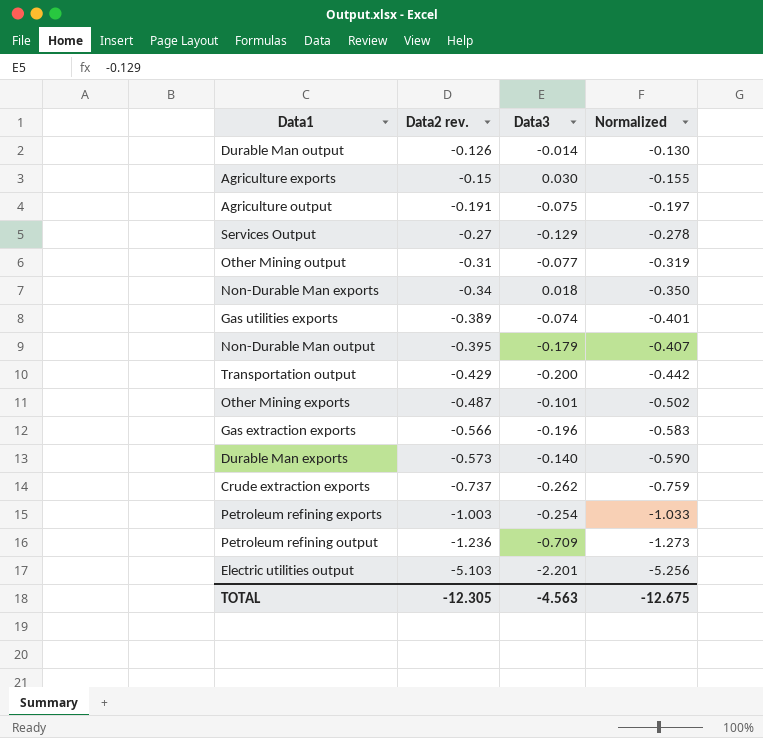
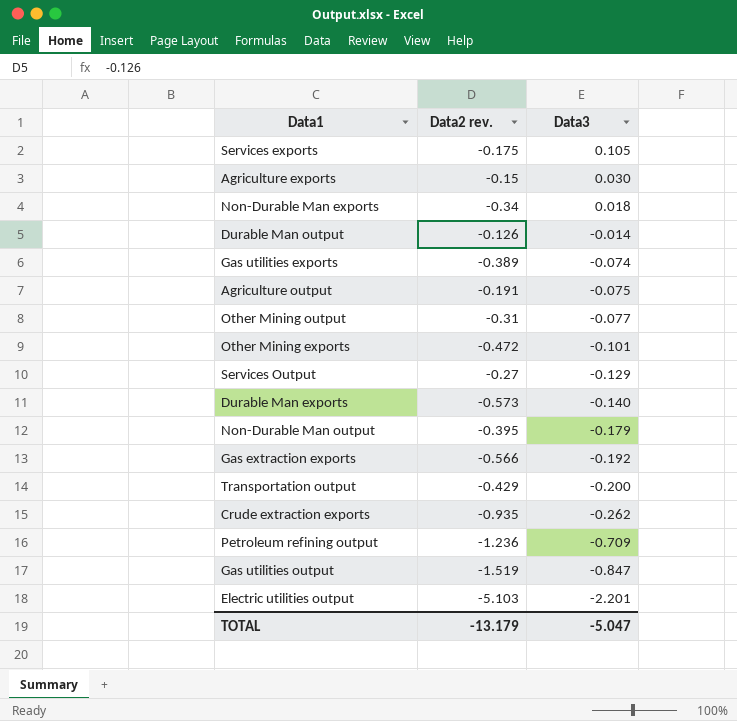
row order: Data2 rev. descending -> Data3 descending
column Normalized | formula: [Data2 rev.] * 1.03 -> none
row Petroleum refining exports: -1.003 | -0.254 | -1.033 -> none
row Services exports: none -> -0.175 | 0.105
Other Mining exports | Data2 rev.: -0.487 -> -0.472
Gas extraction exports | Data3: -0.196 -> -0.192
Crude extraction exports | Data2 rev.: -0.737 -> -0.935
row Gas utilities output: none -> -1.519 | -0.847
TOTAL | Data2 rev.: -12.305 -> -13.179
TOTAL | Data3: -4.563 -> -5.047

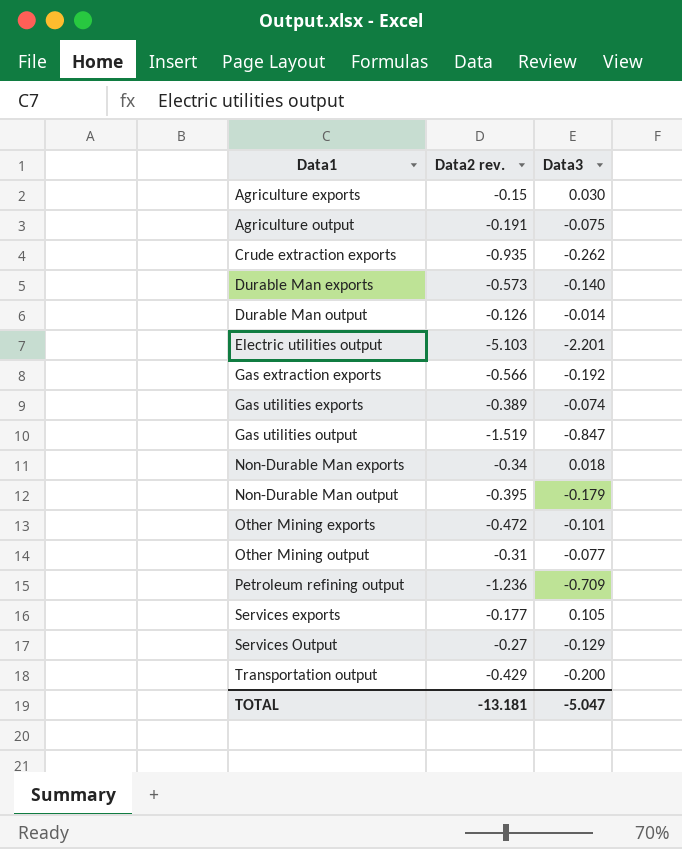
row order: Data3 descending -> Data1 ascending
Services exports | Data2 rev.: -0.175 -> -0.177
TOTAL | Data2 rev.: -13.179 -> -13.181

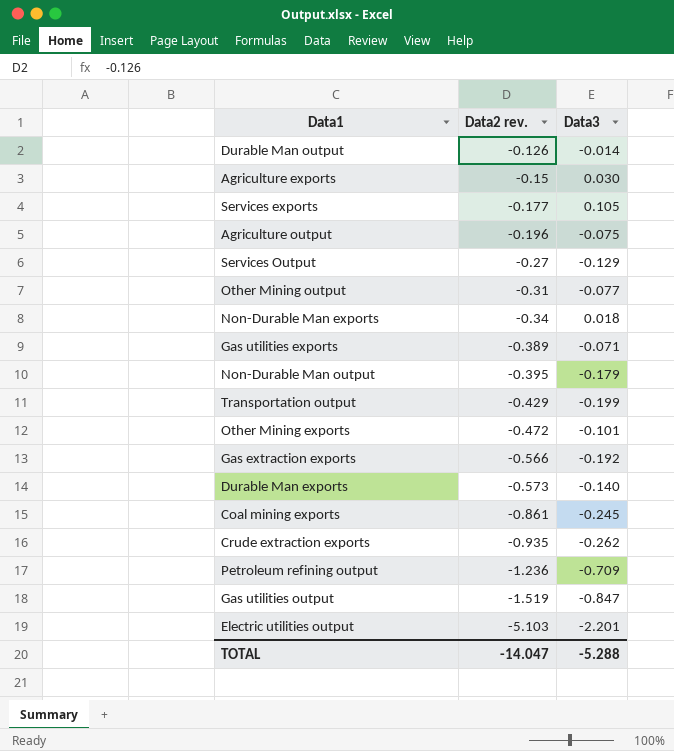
row order: Data1 ascending -> Data2 rev. descending
Agriculture output | Data2 rev.: -0.191 -> -0.196
Gas utilities exports | Data3: -0.074 -> -0.071
Transportation output | Data3: -0.200 -> -0.199
row Coal mining exports: none -> -0.861 | -0.245
TOTAL | Data2 rev.: -13.181 -> -14.047
TOTAL | Data3: -5.047 -> -5.288

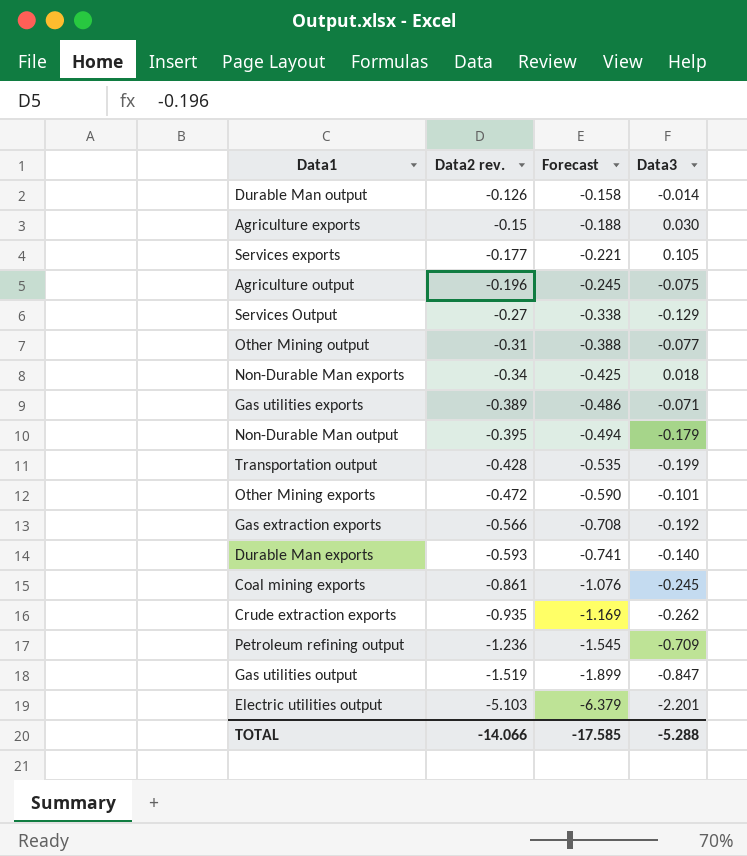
column Forecast | formula: none -> [Data2 rev.] * 1.25
Transportation output | Data2 rev.: -0.429 -> -0.428
Durable Man exports | Data2 rev.: -0.573 -> -0.593
TOTAL | Data2 rev.: -14.047 -> -14.066

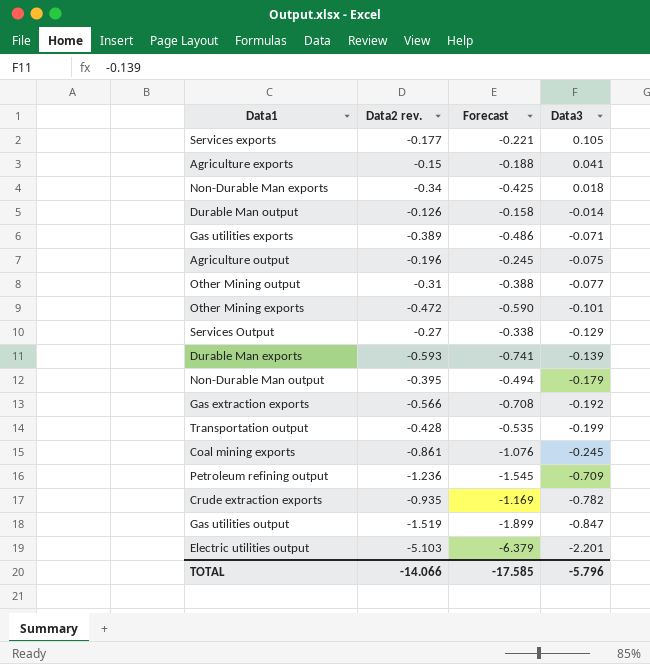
row order: Data2 rev. descending -> Data3 descending
Agriculture exports | Data3: 0.030 -> 0.041
Durable Man exports | Data3: -0.140 -> -0.139
Crude extraction exports | Data3: -0.262 -> -0.782
TOTAL | Data3: -5.288 -> -5.796

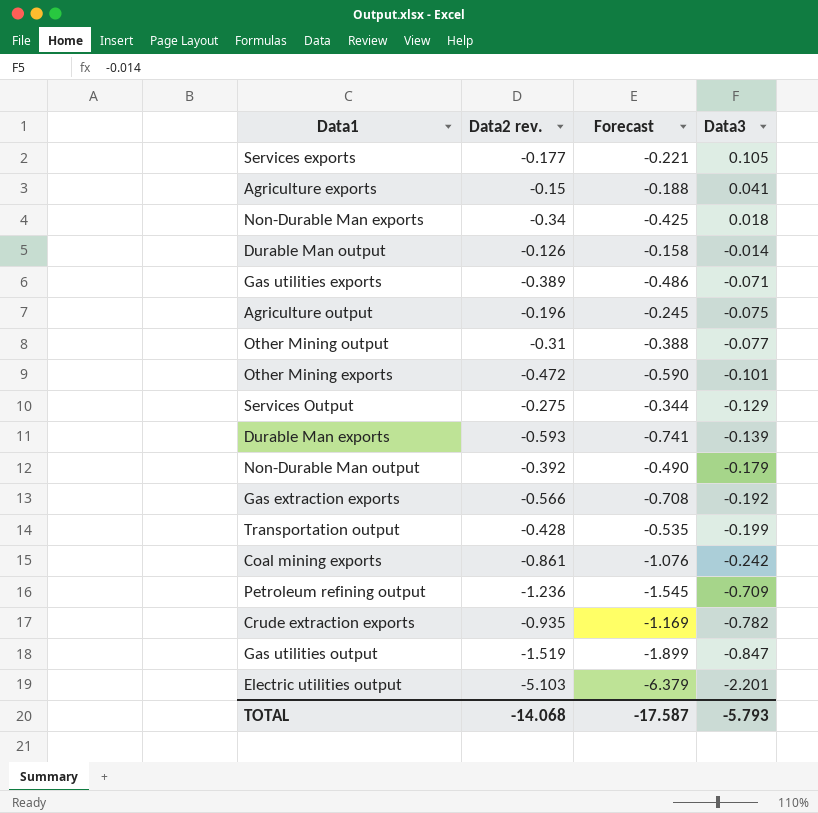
Services Output | Data2 rev.: -0.27 -> -0.275
Services Output | Forecast: -0.338 -> -0.344
Non-Durable Man output | Data2 rev.: -0.395 -> -0.392
Non-Durable Man output | Forecast: -0.494 -> -0.490
Coal mining exports | Data3: -0.245 -> -0.242
TOTAL | Data2 rev.: -14.066 -> -14.068
TOTAL | Forecast: -17.585 -> -17.587
TOTAL | Data3: -5.796 -> -5.793

